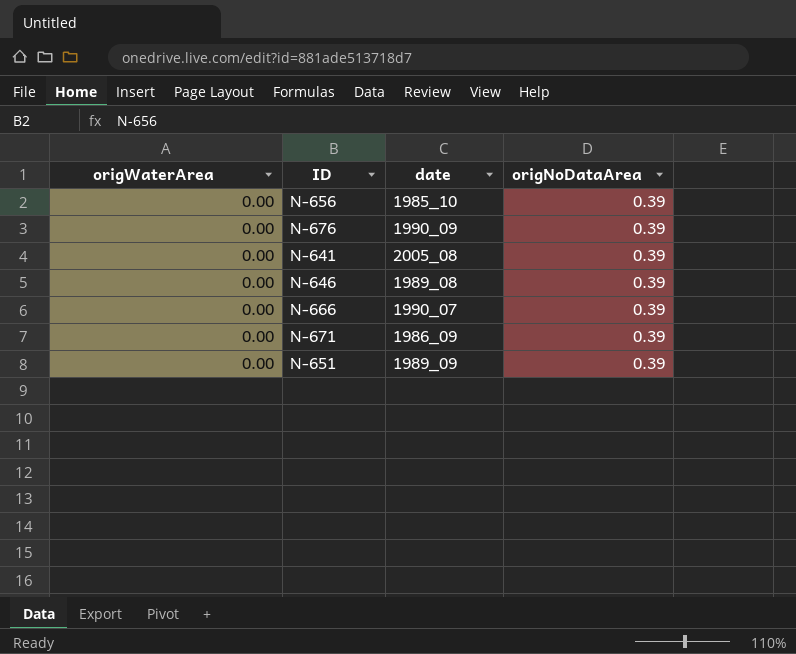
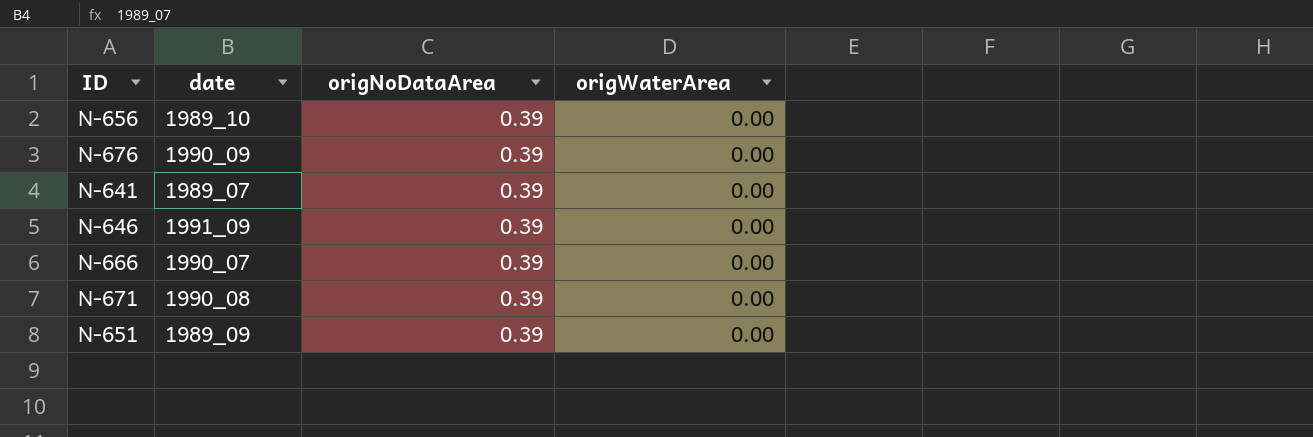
column origWaterArea | position: 1 -> 4
N-656 | date: 1985_10 -> 1989_10
N-641 | date: 2005_08 -> 1989_07
N-646 | date: 1989_08 -> 1991_09
N-671 | date: 1986_09 -> 1990_08

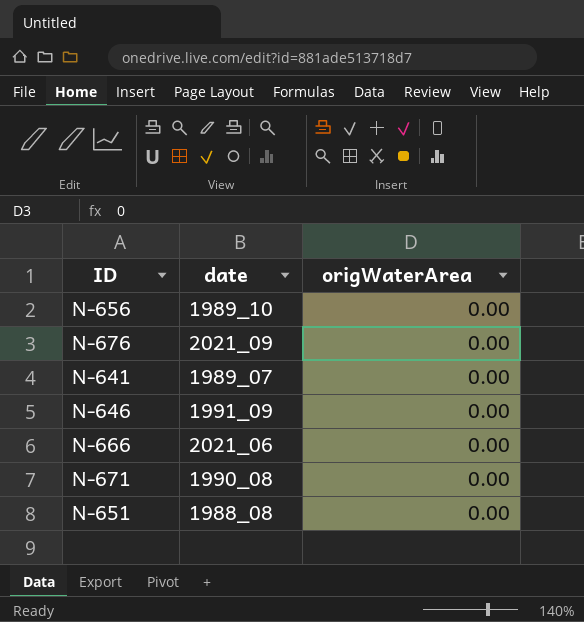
column origNoDataArea | position: 3 -> none
N-676 | date: 1990_09 -> 2021_09
N-666 | date: 1990_07 -> 2021_06
N-651 | date: 1989_09 -> 1988_08

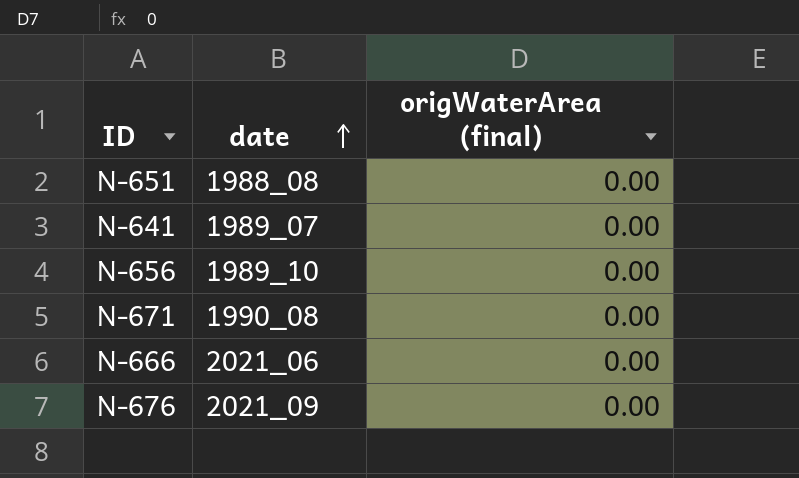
row order: none -> date ascending
column name: origWaterArea -> origWaterArea (final)
row N-646: 1991_09 | 0.00 -> none

